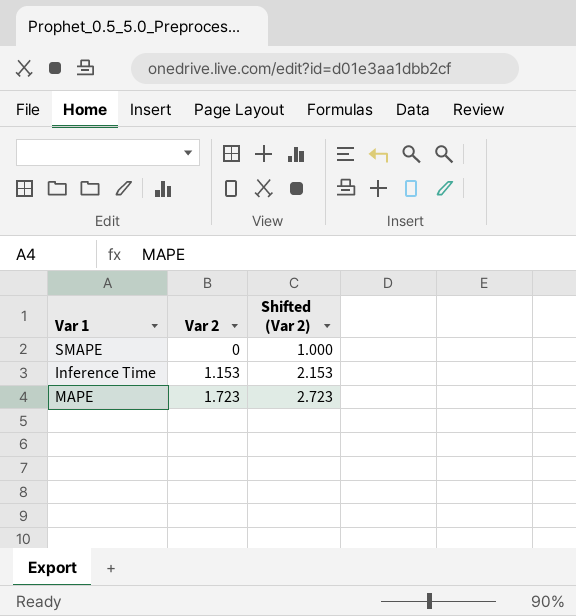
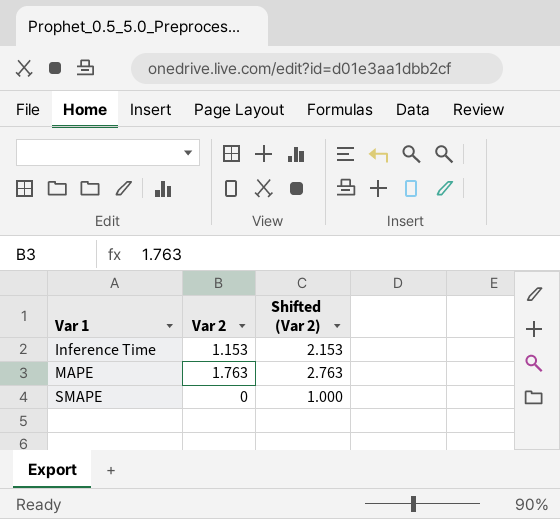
row order: Var 2 ascending -> Var 1 ascending
MAPE | Var 2: 1.723 -> 1.763
MAPE | Shifted (Var 2): 2.723 -> 2.763

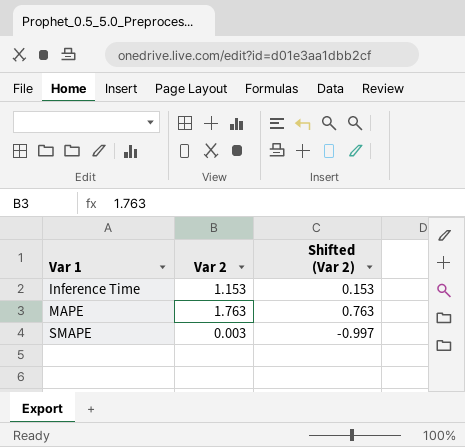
column Shifted (Var 2) | formula: [Var 2] + 1 -> [Var 2] - 1
SMAPE | Var 2: 0 -> 0.003

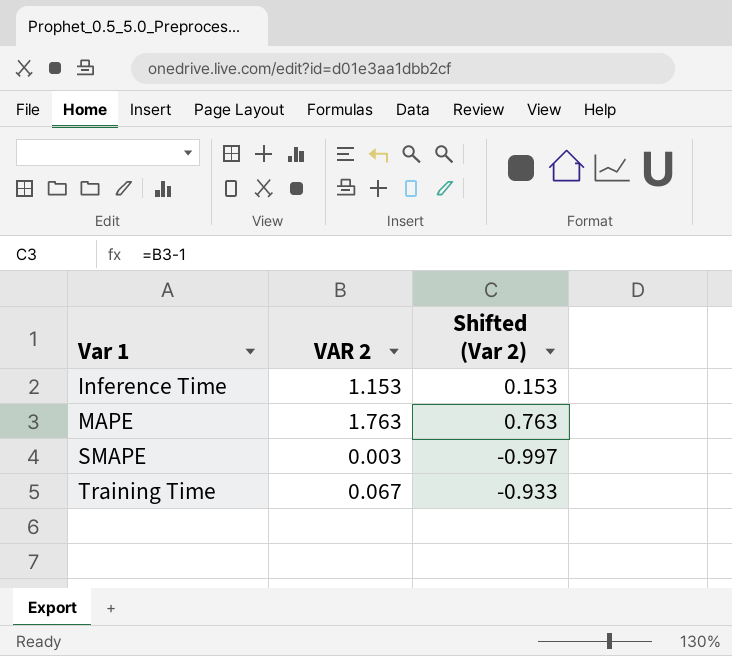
column name: Var 2 -> VAR 2
row Training Time: none -> 0.067 | -0.933

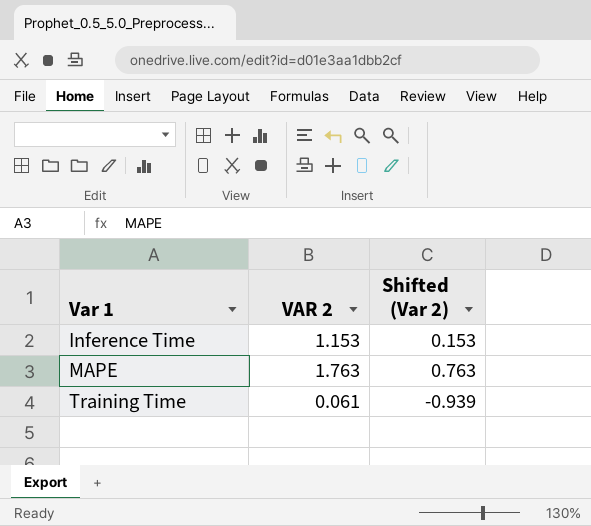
row SMAPE: 0.003 | -0.997 -> none
Training Time | VAR 2: 0.067 -> 0.061
Training Time | Shifted (Var 2): -0.933 -> -0.939

